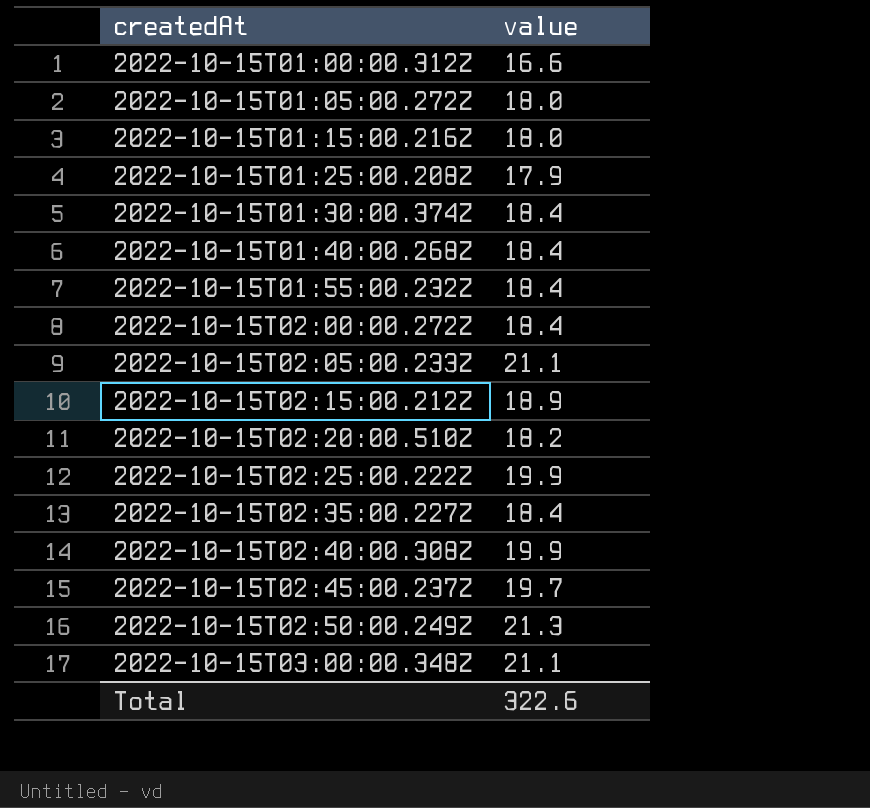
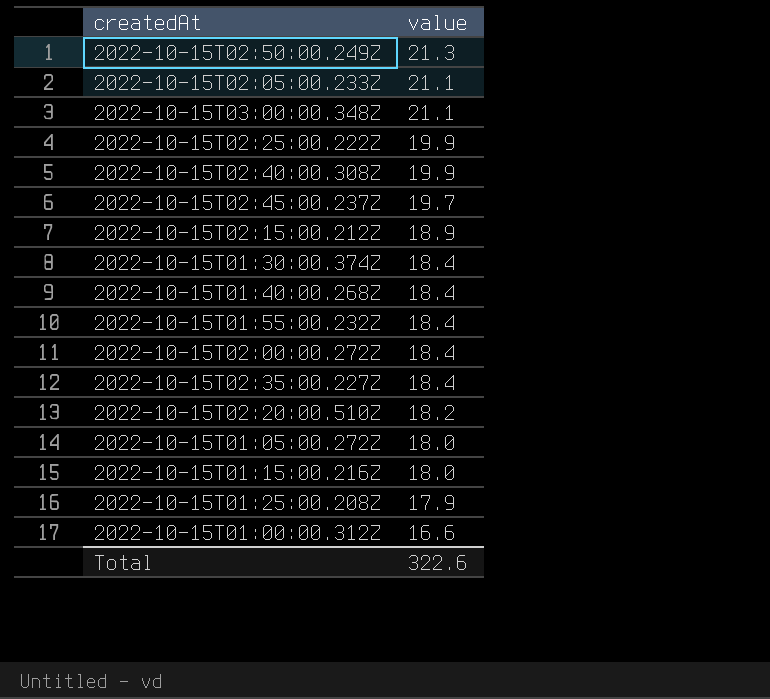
row order: createdAt ascending -> value descending

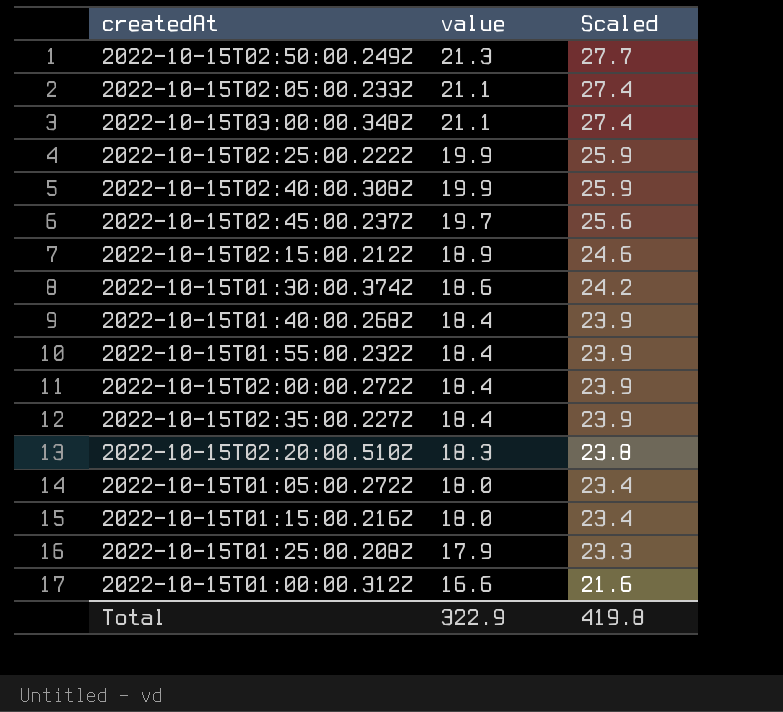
column Scaled | formula: none -> [value] * 1.3
2022-10-15T01:30:00.374Z | value: 18.4 -> 18.6
2022-10-15T02:20:00.510Z | value: 18.2 -> 18.3
Total | value: 322.6 -> 322.9

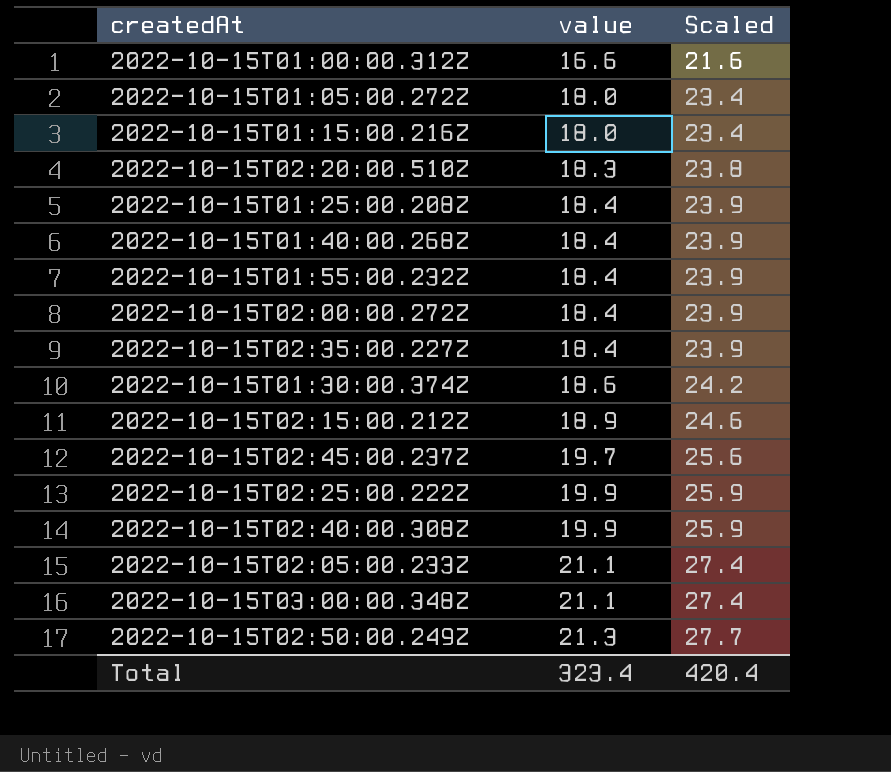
row order: value descending -> value ascending
2022-10-15T01:25:00.208Z | value: 17.9 -> 18.4
2022-10-15T01:25:00.208Z | Scaled: 23.3 -> 23.9
Total | value: 322.9 -> 323.4
Total | Scaled: 419.8 -> 420.4

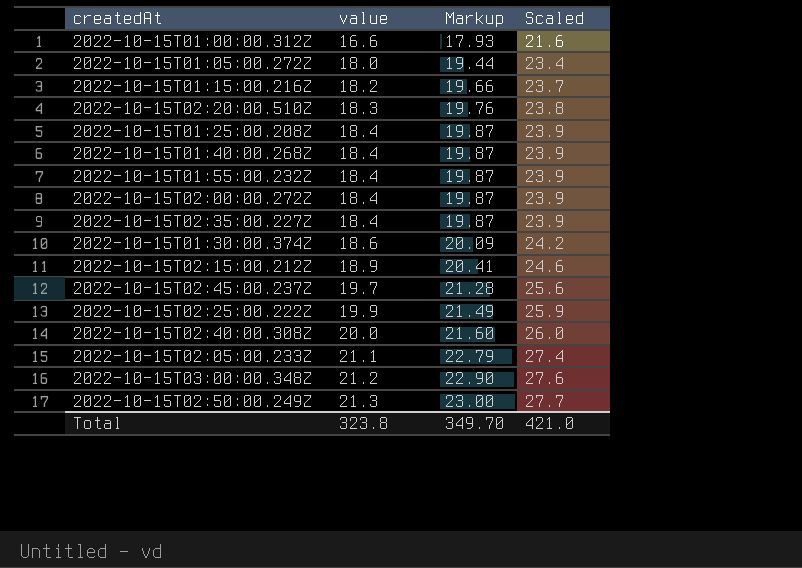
column Markup | formula: none -> [value] * 1.08
2022-10-15T01:15:00.216Z | value: 18.0 -> 18.2
2022-10-15T01:15:00.216Z | Scaled: 23.4 -> 23.7
2022-10-15T02:40:00.308Z | value: 19.9 -> 20.0
2022-10-15T02:40:00.308Z | Scaled: 25.9 -> 26.0
2022-10-15T03:00:00.348Z | value: 21.1 -> 21.2
2022-10-15T03:00:00.348Z | Scaled: 27.4 -> 27.6
Total | value: 323.4 -> 323.8
Total | Scaled: 420.4 -> 421.0

